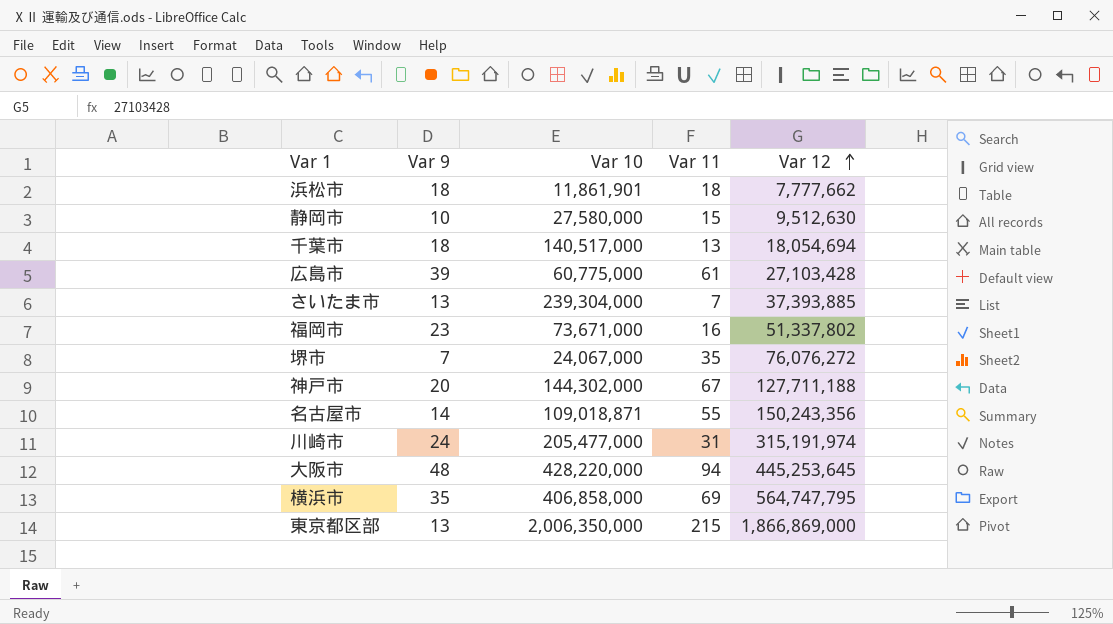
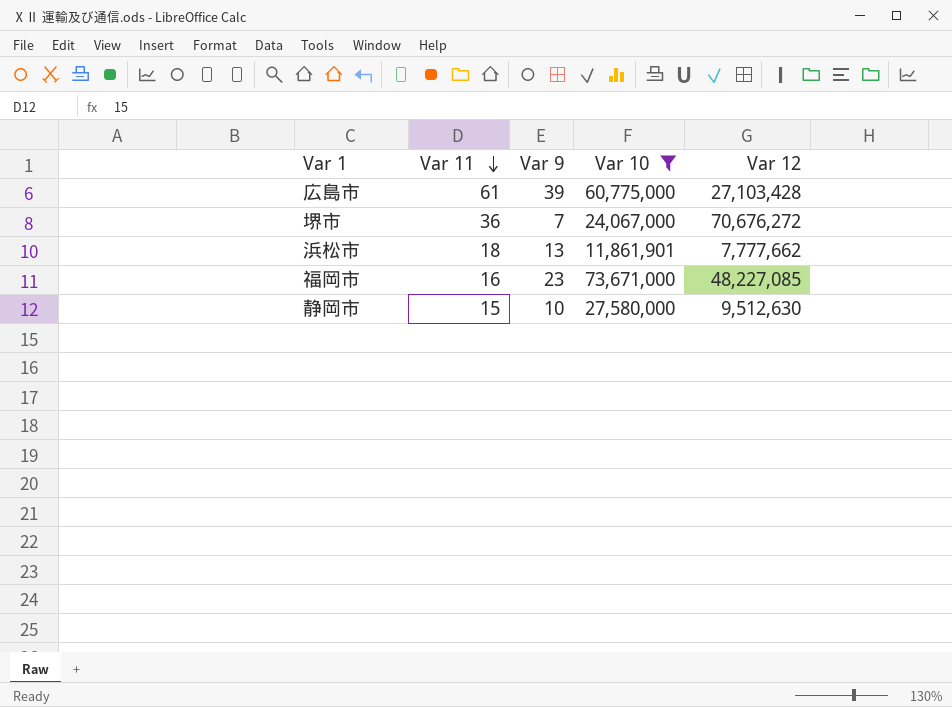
filter: none -> Var 10 <= 73,671,000
row order: Var 12 ascending -> Var 11 descending
column Var 11 | position: 4 -> 2
堺市 | Var 11: 35 -> 36
堺市 | Var 12: 76,076,272 -> 70,676,272
浜松市 | Var 9: 18 -> 13
福岡市 | Var 12: 51,337,802 -> 48,227,085

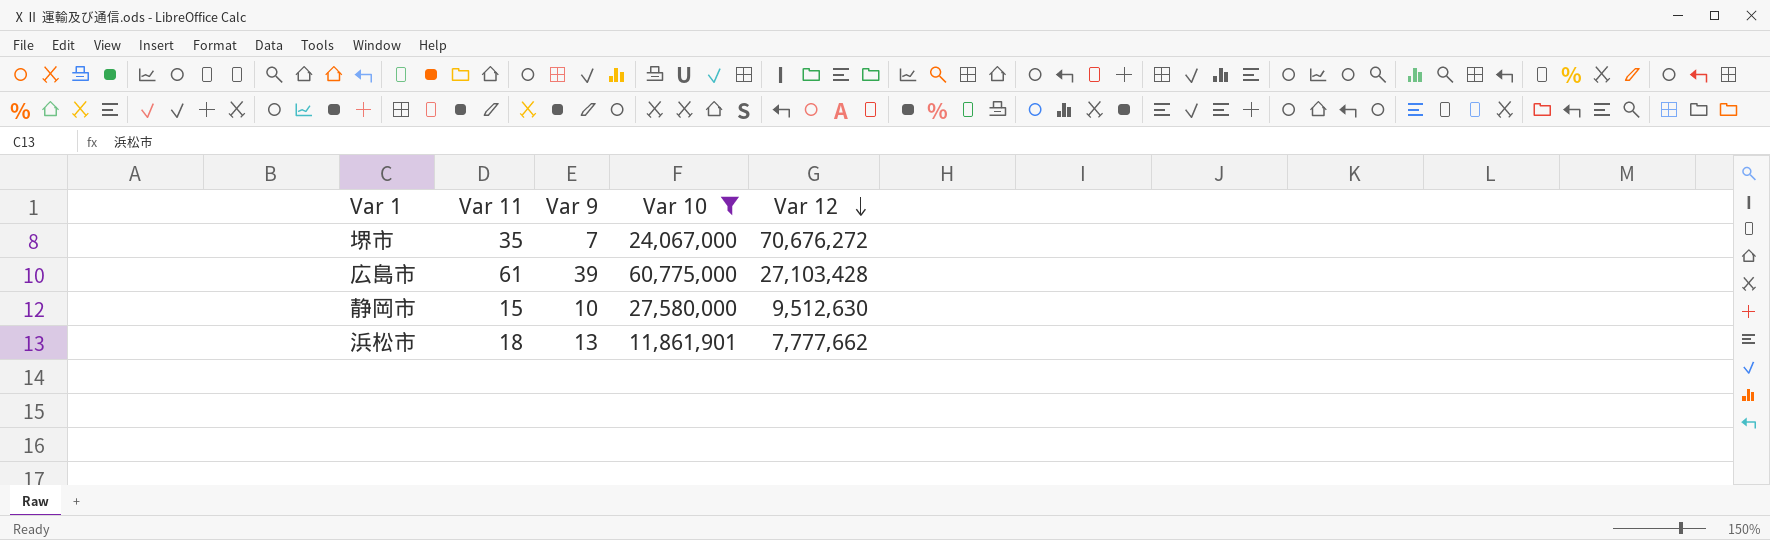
row order: Var 11 descending -> Var 12 descending
row 福岡市: 16 | 23 | 73,671,000 | 48,227,085 -> none
堺市 | Var 11: 36 -> 35

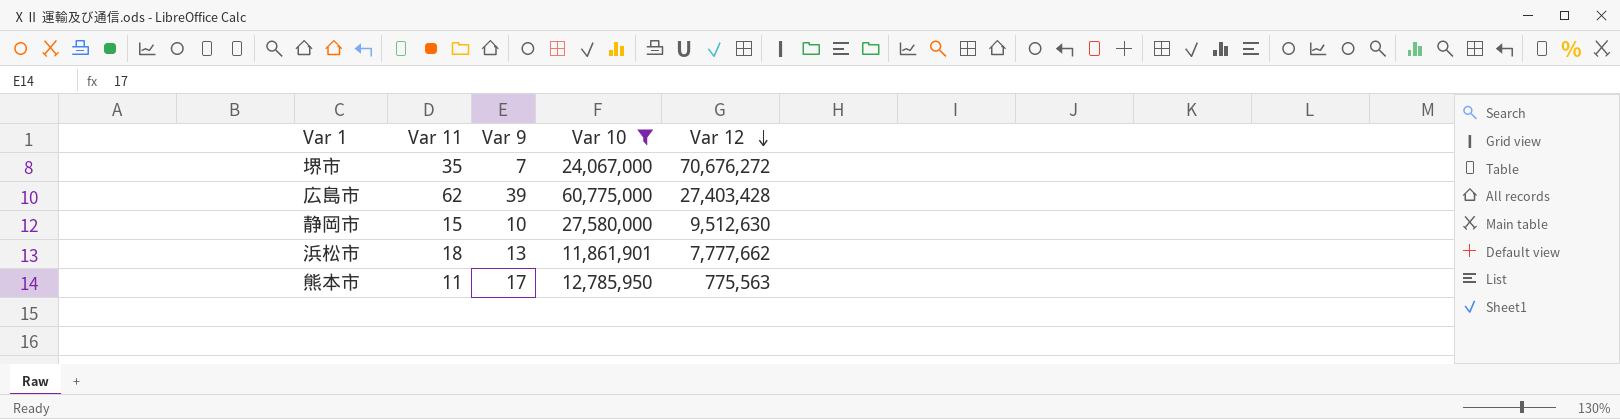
広島市 | Var 11: 61 -> 62
広島市 | Var 12: 27,103,428 -> 27,403,428
row 熊本市: none -> 11 | 17 | 12,785,950 | 775,563

